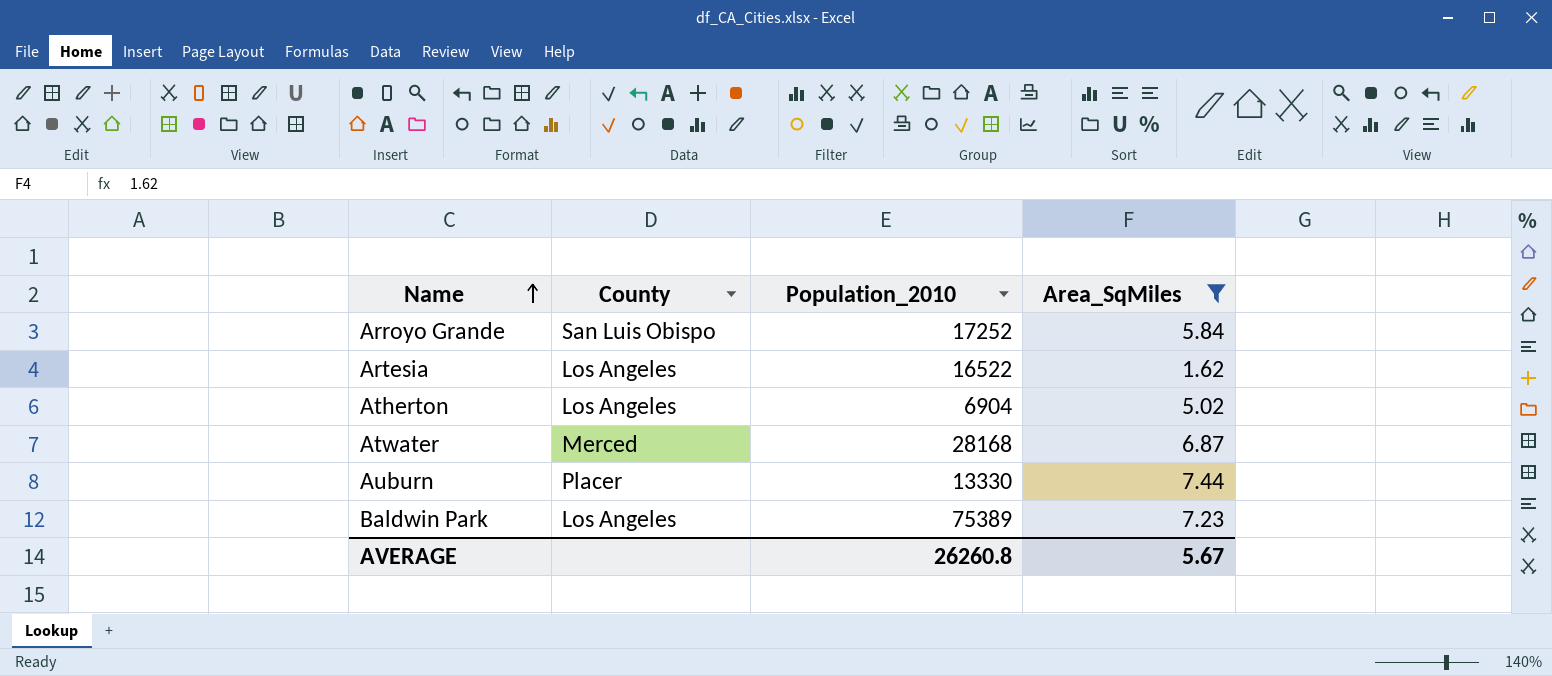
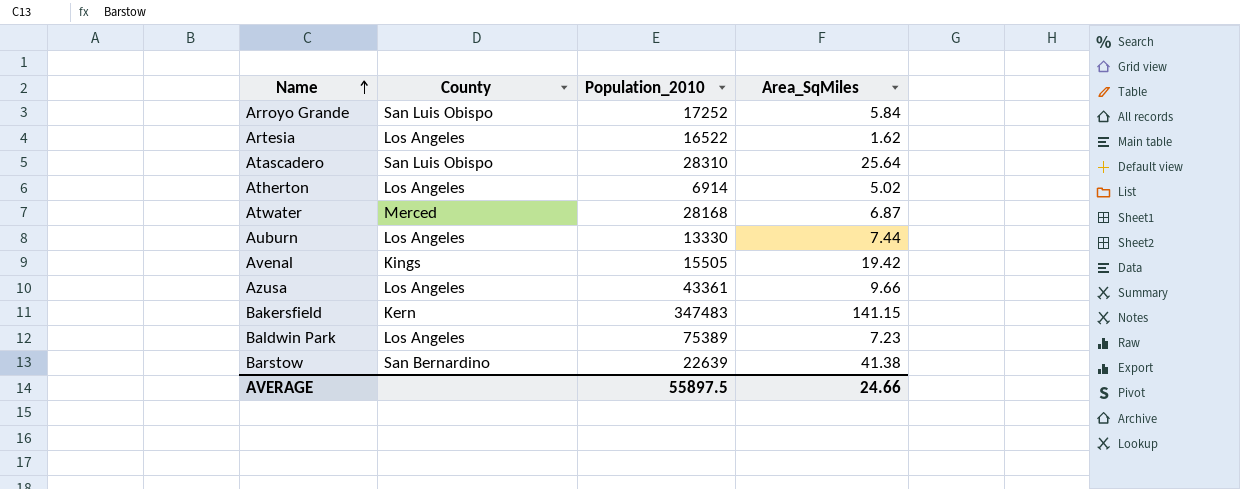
filter: Area_SqMiles <= 7.44 -> none
Atherton | Population_2010: 6904 -> 6914
Auburn | County: Placer -> Los Angeles
AVERAGE | Population_2010: 26260.8 -> 55897.5
AVERAGE | Area_SqMiles: 5.67 -> 24.66

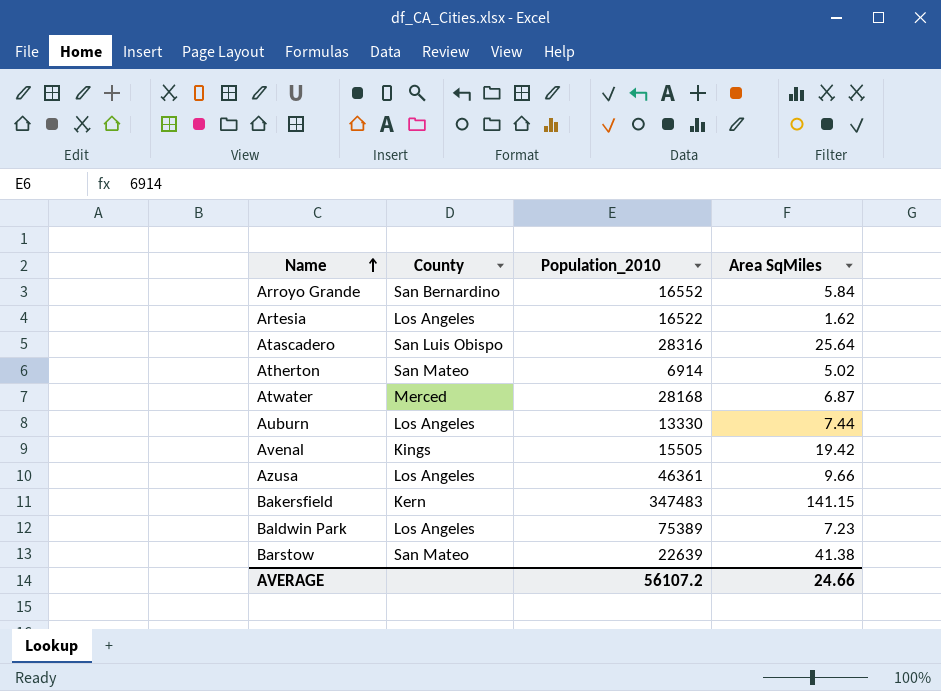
column name: Area_SqMiles -> Area SqMiles
Arroyo Grande | County: San Luis Obispo -> San Bernardino
Arroyo Grande | Population_2010: 17252 -> 16552
Atascadero | Population_2010: 28310 -> 28316
Atherton | County: Los Angeles -> San Mateo
Azusa | Population_2010: 43361 -> 46361
Barstow | County: San Bernardino -> San Mateo
AVERAGE | Population_2010: 55897.5 -> 56107.2

